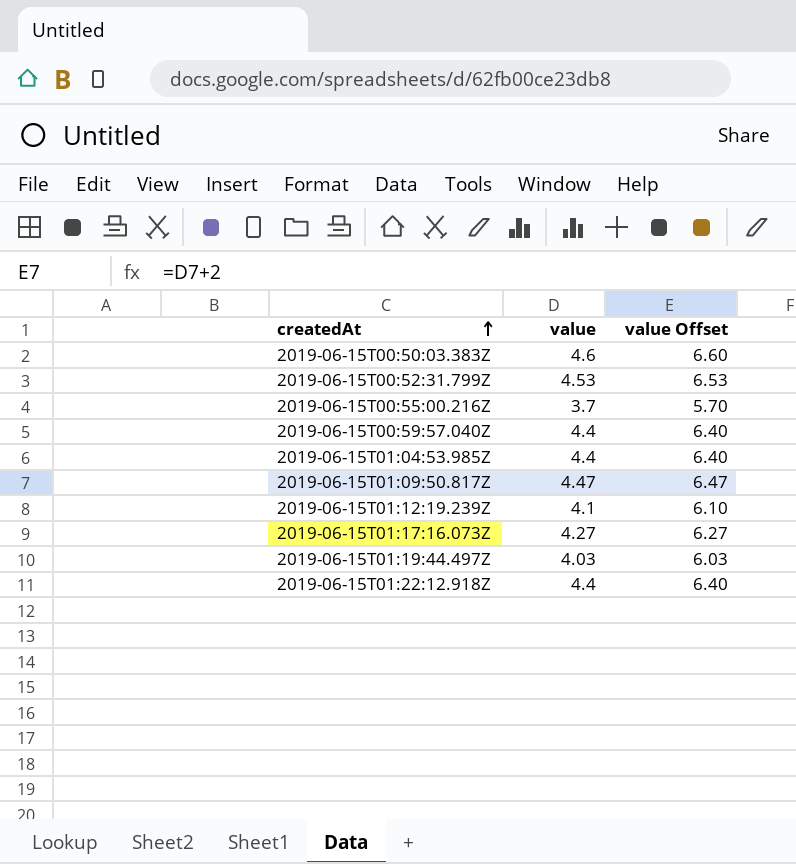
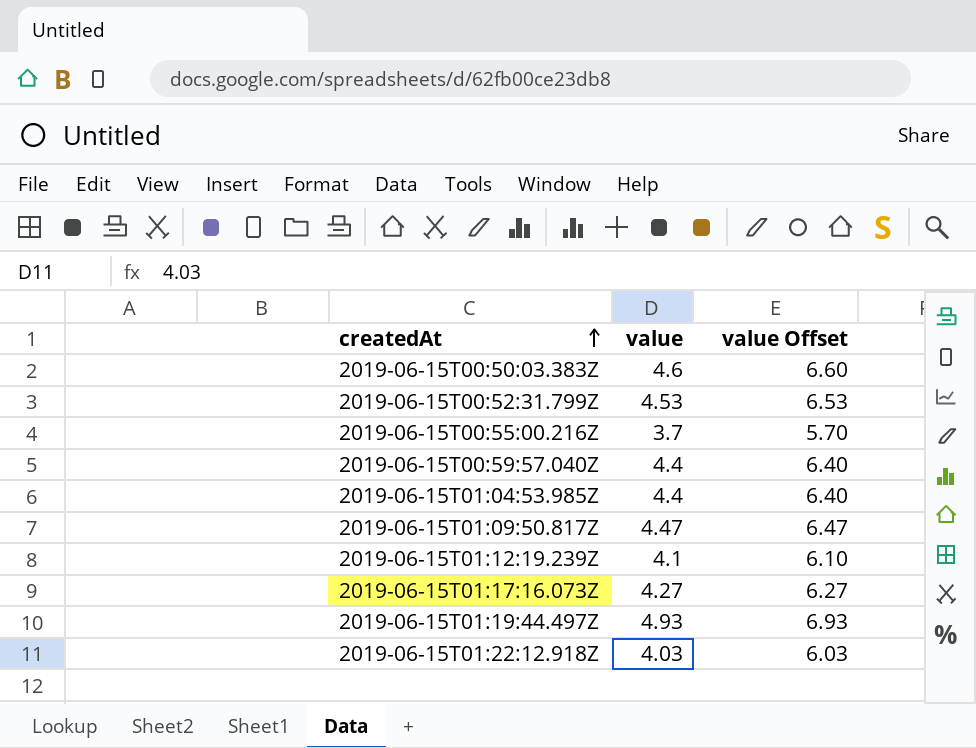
2019-06-15T01:19:44.497Z | value: 4.03 -> 4.93
2019-06-15T01:19:44.497Z | value Offset: 6.03 -> 6.93
2019-06-15T01:22:12.918Z | value: 4.4 -> 4.03
2019-06-15T01:22:12.918Z | value Offset: 6.40 -> 6.03

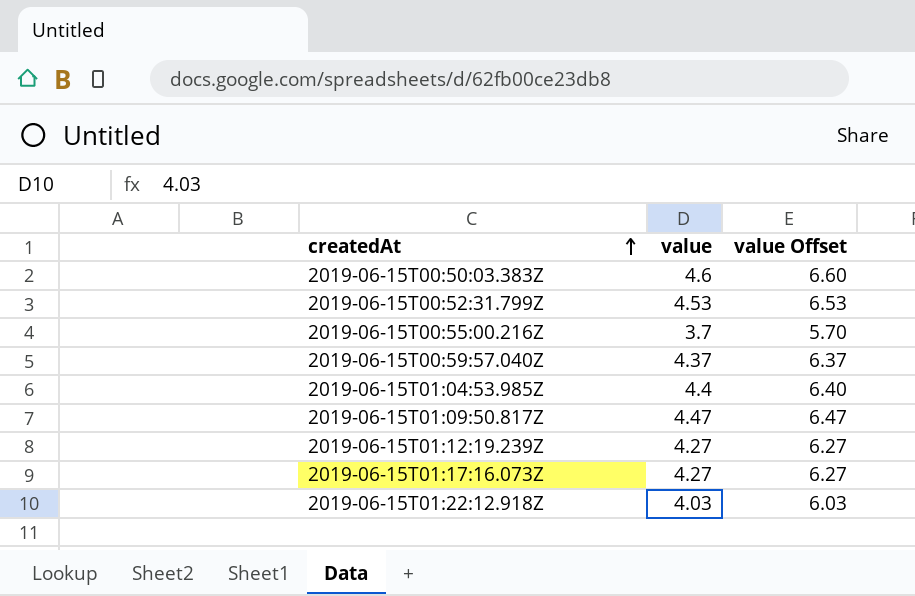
row 2019-06-15T01:19:44.497Z: 4.93 | 6.93 -> none
2019-06-15T00:59:57.040Z | value: 4.4 -> 4.37
2019-06-15T00:59:57.040Z | value Offset: 6.40 -> 6.37
2019-06-15T01:12:19.239Z | value: 4.1 -> 4.27
2019-06-15T01:12:19.239Z | value Offset: 6.10 -> 6.27

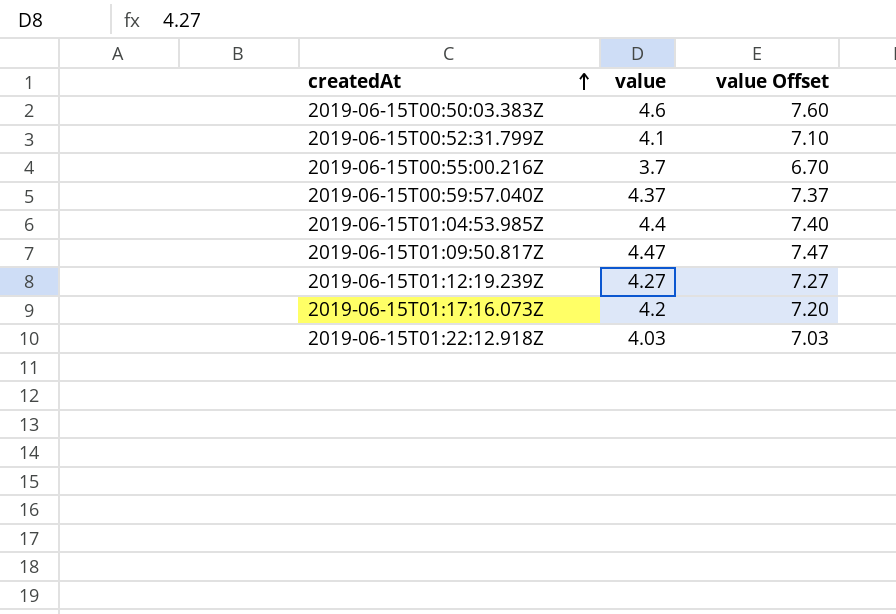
column value Offset | formula: [value] + 2 -> [value] + 3
2019-06-15T00:52:31.799Z | value: 4.53 -> 4.1
2019-06-15T01:17:16.073Z | value: 4.27 -> 4.2

